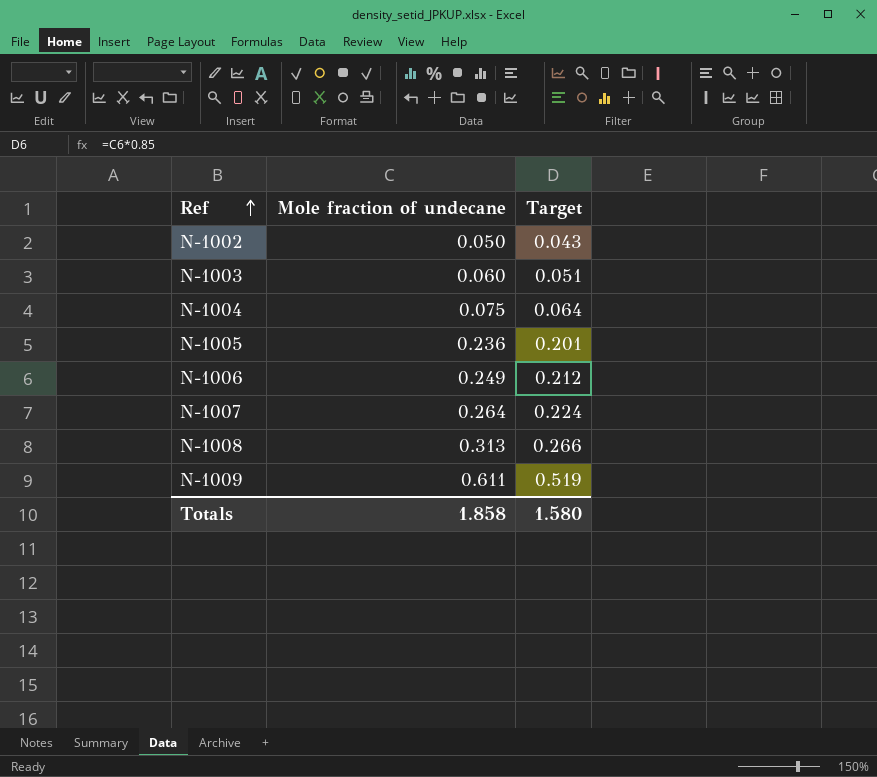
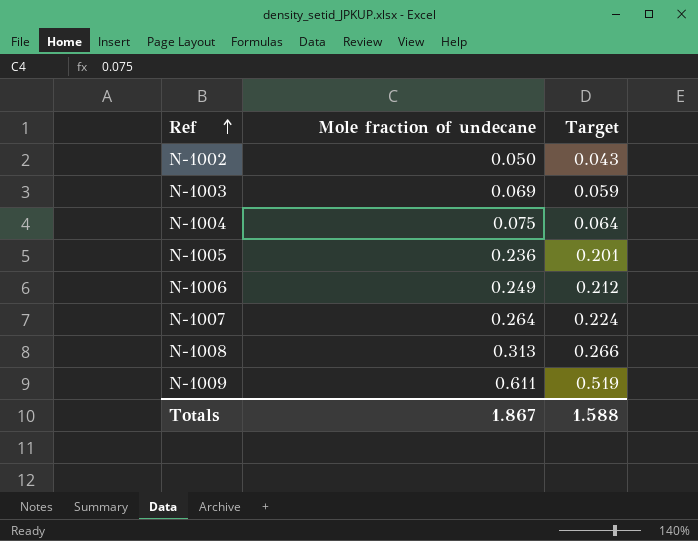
N-1003 | Mole fraction of undecane: 0.060 -> 0.069
N-1003 | Target: 0.051 -> 0.059
Totals | Mole fraction of undecane: 1.858 -> 1.867
Totals | Target: 1.580 -> 1.588

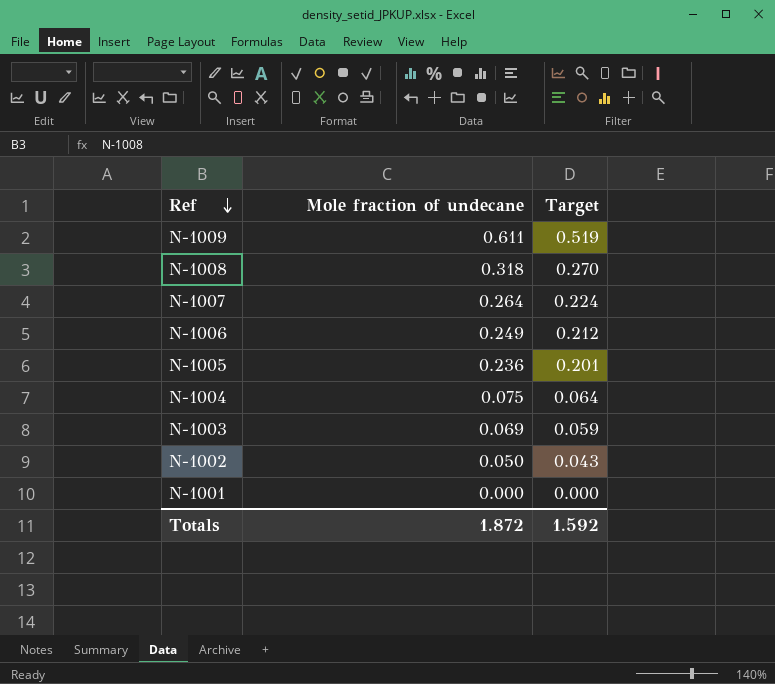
row order: Ref ascending -> Ref descending
N-1008 | Mole fraction of undecane: 0.313 -> 0.318
N-1008 | Target: 0.266 -> 0.270
row N-1001: none -> 0.000 | 0.000
Totals | Mole fraction of undecane: 1.867 -> 1.872
Totals | Target: 1.588 -> 1.592

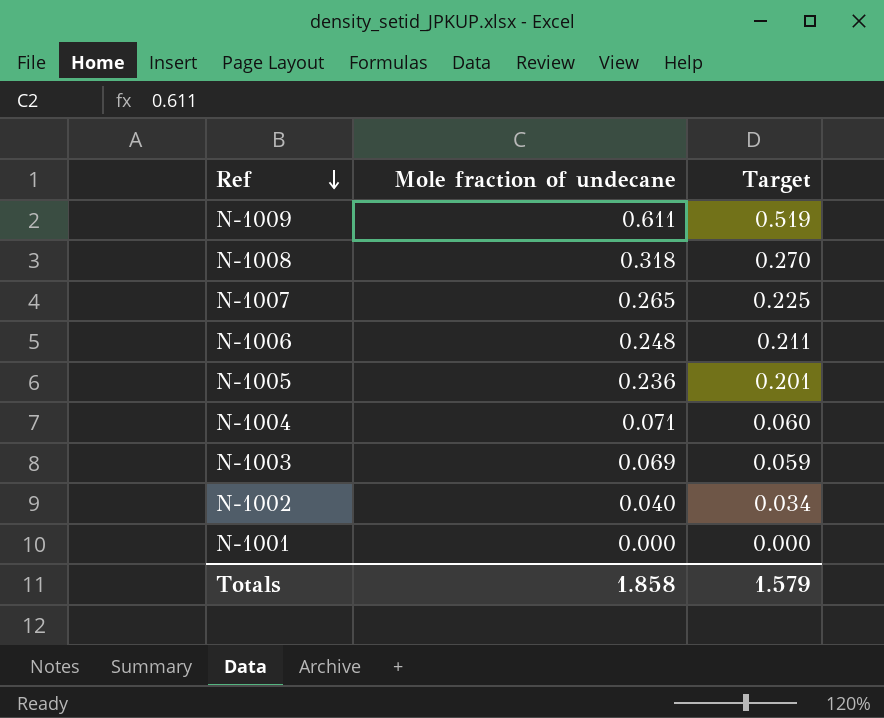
N-1007 | Mole fraction of undecane: 0.264 -> 0.265
N-1007 | Target: 0.224 -> 0.225
N-1006 | Mole fraction of undecane: 0.249 -> 0.248
N-1006 | Target: 0.212 -> 0.211
N-1004 | Mole fraction of undecane: 0.075 -> 0.071
N-1004 | Target: 0.064 -> 0.060
N-1002 | Mole fraction of undecane: 0.050 -> 0.040
N-1002 | Target: 0.043 -> 0.034
Totals | Mole fraction of undecane: 1.872 -> 1.858
Totals | Target: 1.592 -> 1.579

